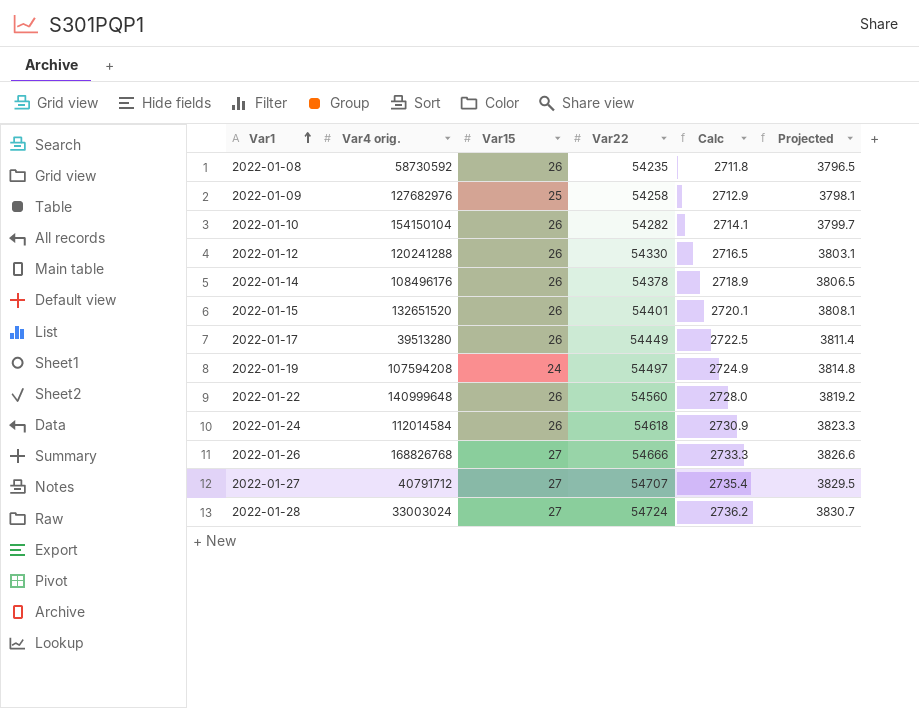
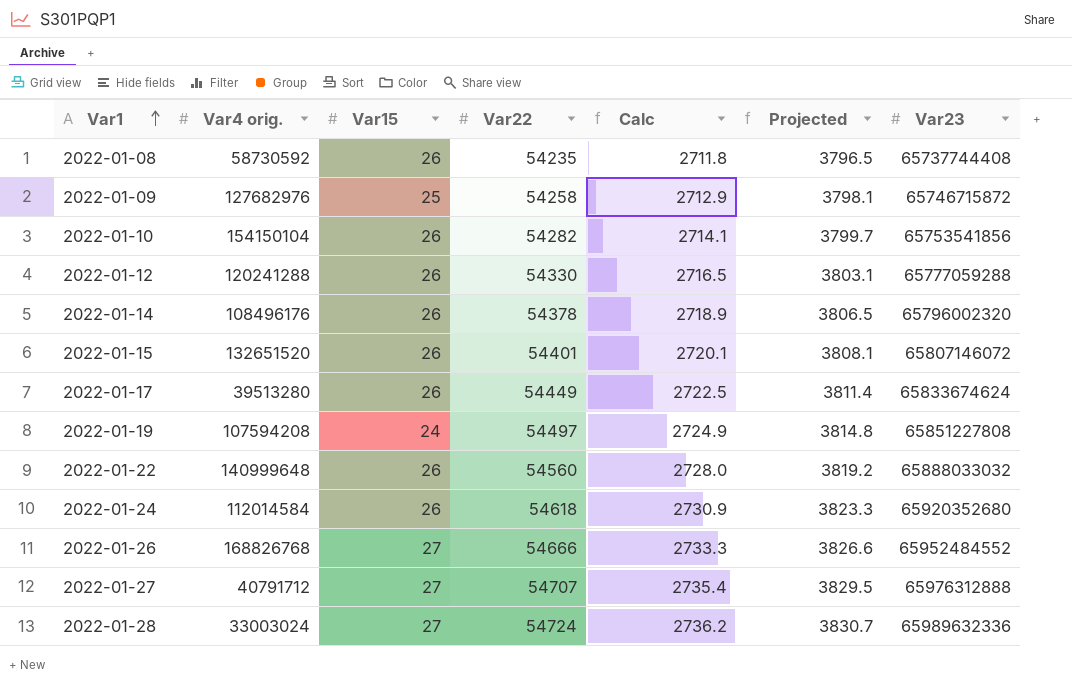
column Var23 | position: none -> 7

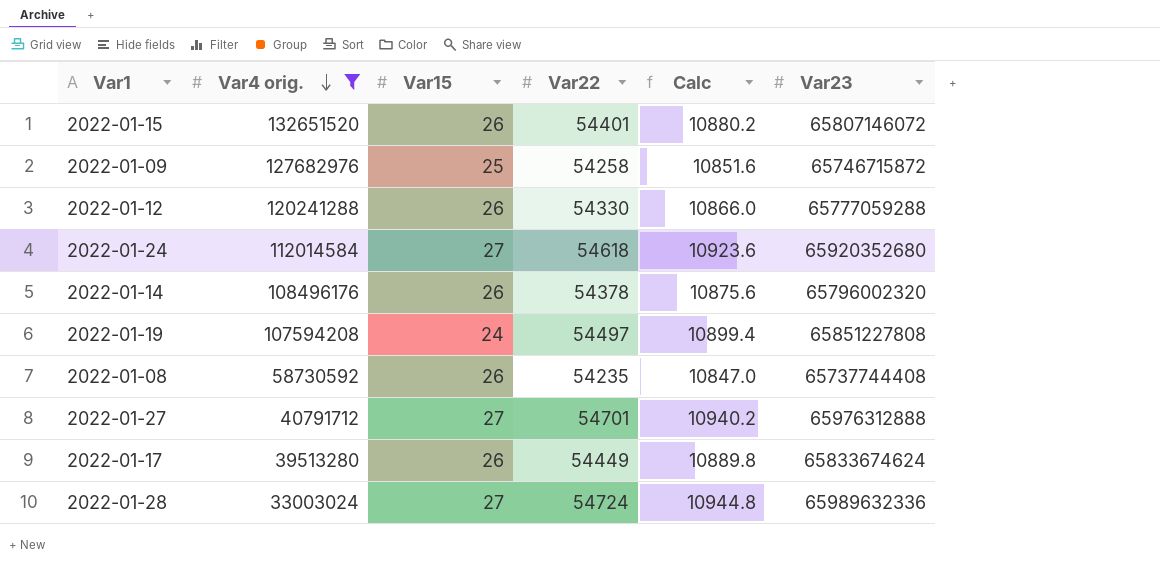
filter: none -> Var4 orig. <= 132651520
row order: Var1 ascending -> Var4 orig. descending
column Projected | formula: [Var22] * 0.07 -> none
column Calc | formula: [Var22] * 0.05 -> [Var22] * 0.2
2022-01-24 | Var15: 26 -> 27
2022-01-27 | Var22: 54707 -> 54701

